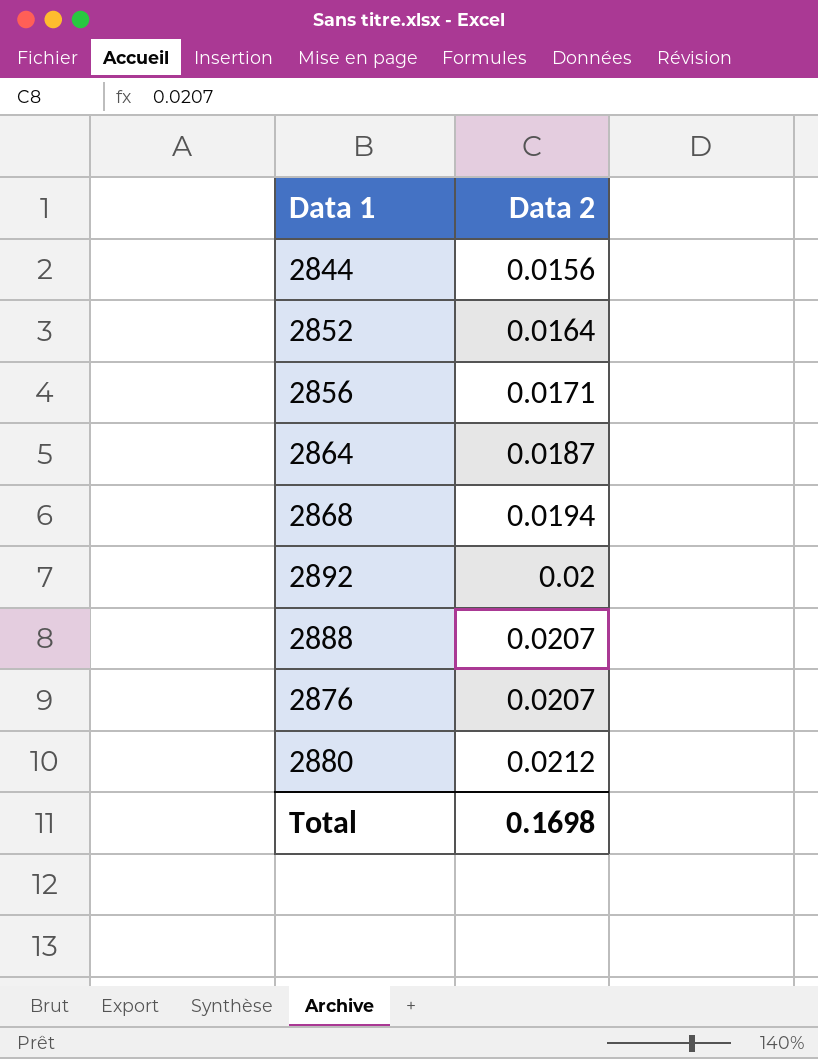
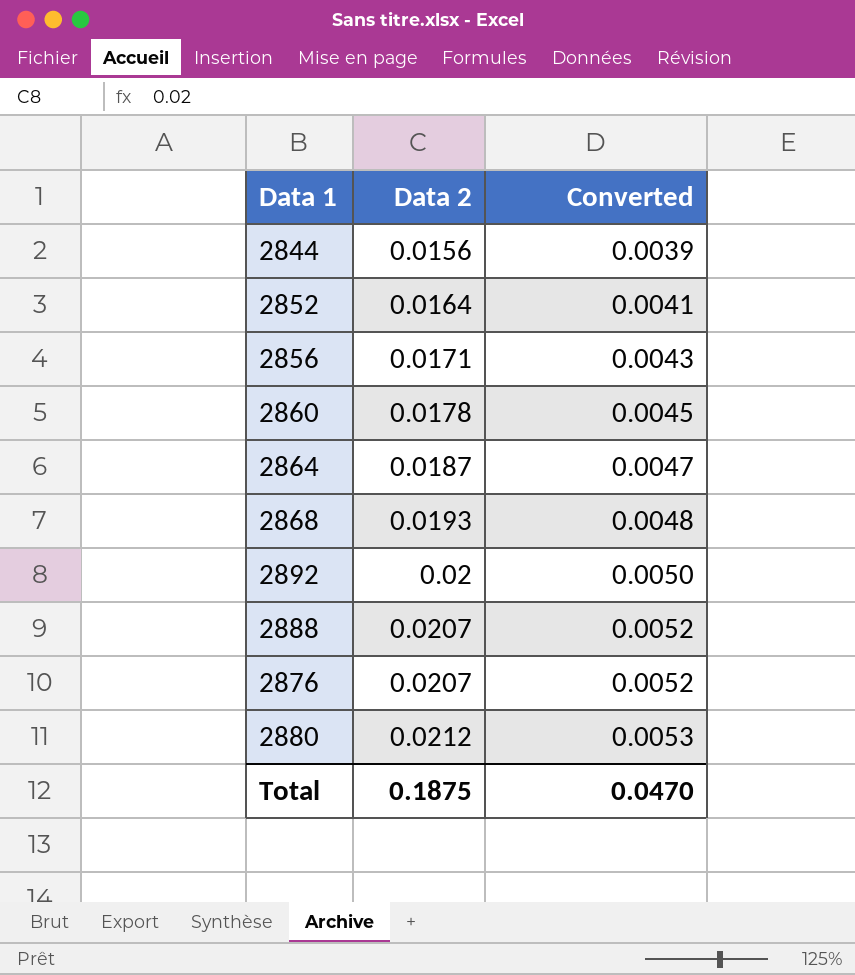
column Converted | formula: none -> [Data 2] * 0.25
row 2860: none -> 0.0178 | 0.0045
2868 | Data 2: 0.0194 -> 0.0193
Total | Data 2: 0.1698 -> 0.1875

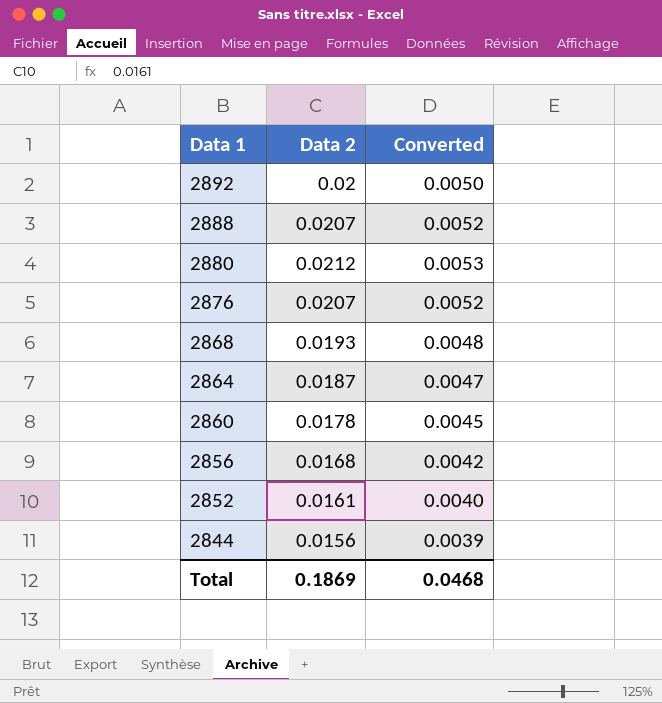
row order: Data 2 ascending -> Data 1 descending
2856 | Data 2: 0.0171 -> 0.0168
2856 | Converted: 0.0043 -> 0.0042
2852 | Data 2: 0.0164 -> 0.0161
2852 | Converted: 0.0041 -> 0.0040
Total | Data 2: 0.1875 -> 0.1869
Total | Converted: 0.0470 -> 0.0468

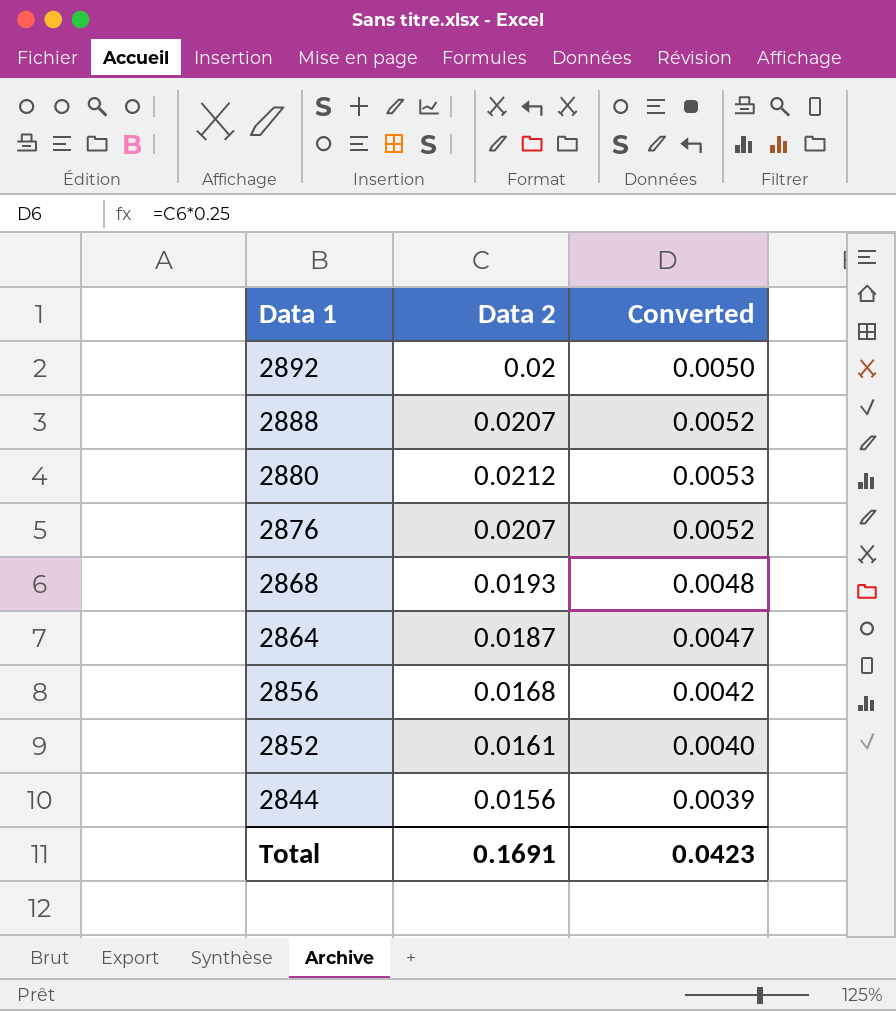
row 2860: 0.0178 | 0.0045 -> none
Total | Data 2: 0.1869 -> 0.1691
Total | Converted: 0.0468 -> 0.0423

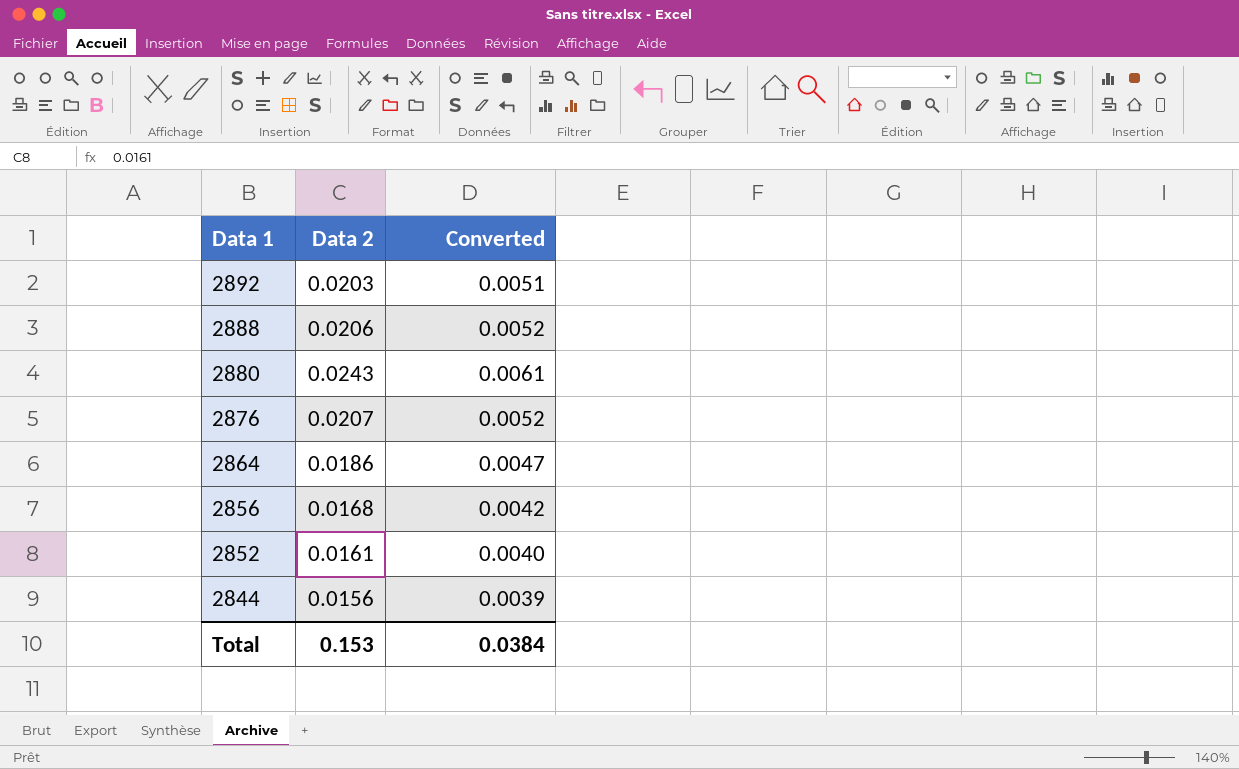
row 2868: 0.0193 | 0.0048 -> none
2892 | Data 2: 0.02 -> 0.0203
2892 | Converted: 0.0050 -> 0.0051
2888 | Data 2: 0.0207 -> 0.0206
2880 | Data 2: 0.0212 -> 0.0243
2880 | Converted: 0.0053 -> 0.0061
2864 | Data 2: 0.0187 -> 0.0186
Total | Data 2: 0.1691 -> 0.153
Total | Converted: 0.0423 -> 0.0384

